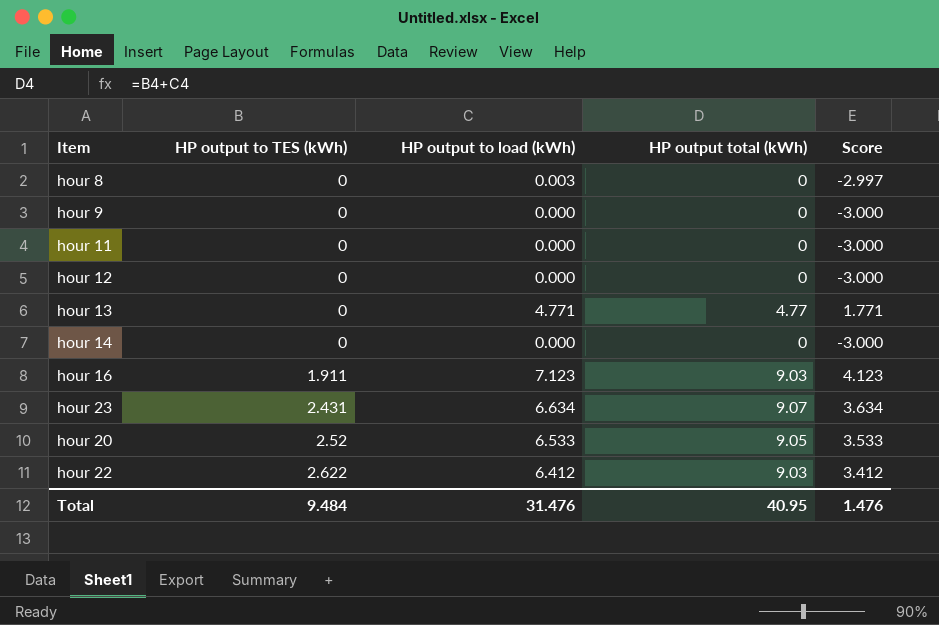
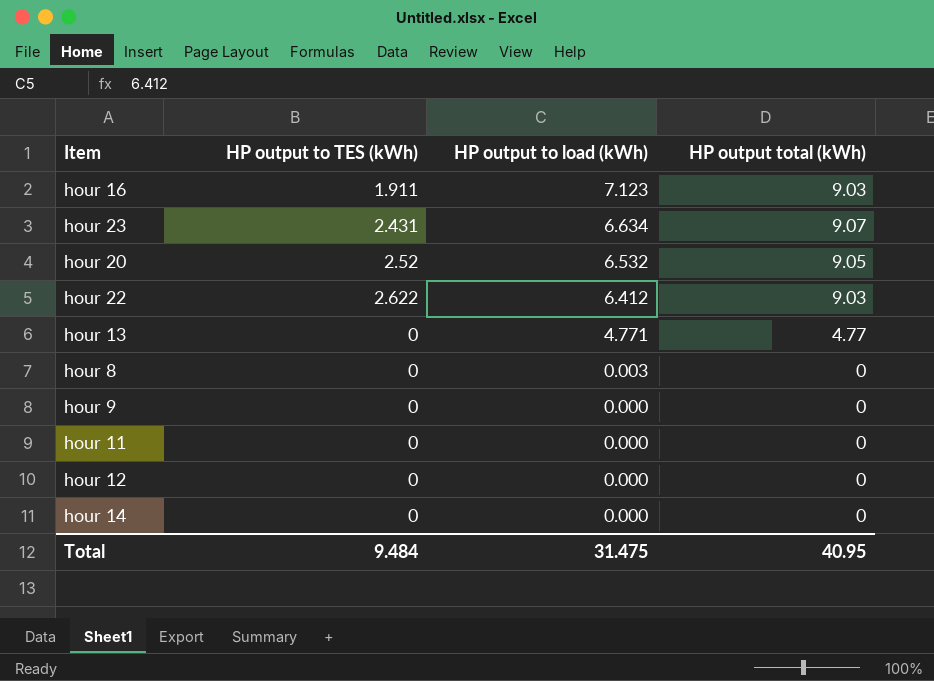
row order: HP output to TES (kWh) ascending -> HP output to load (kWh) descending
column Score | formula: [HP output to load (kWh)] - 3 -> none
hour 20 | HP output to load (kWh): 6.533 -> 6.532
Total | HP output to load (kWh): 31.476 -> 31.475

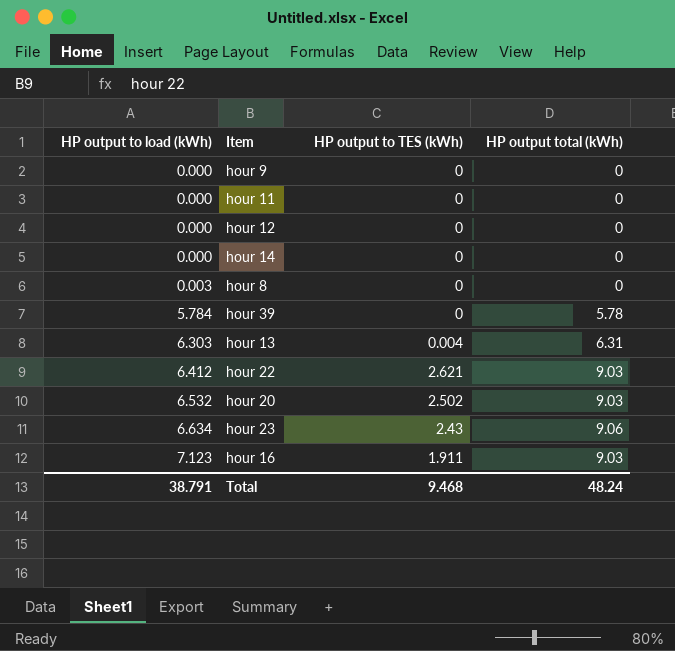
row order: HP output to load (kWh) descending -> HP output to load (kWh) ascending
column HP output to load (kWh) | position: 3 -> 1
row hour 39: none -> 5.784 | 0 | 5.78
hour 13 | HP output to load (kWh): 4.771 -> 6.303
hour 13 | HP output to TES (kWh): 0 -> 0.004
hour 13 | HP output total (kWh): 4.77 -> 6.31
hour 22 | HP output to TES (kWh): 2.622 -> 2.621
hour 20 | HP output to TES (kWh): 2.52 -> 2.502
hour 20 | HP output total (kWh): 9.05 -> 9.03
hour 23 | HP output to TES (kWh): 2.431 -> 2.43
hour 23 | HP output total (kWh): 9.07 -> 9.06
Total | HP output to load (kWh): 31.475 -> 38.791
Total | HP output to TES (kWh): 9.484 -> 9.468
Total | HP output total (kWh): 40.95 -> 48.24

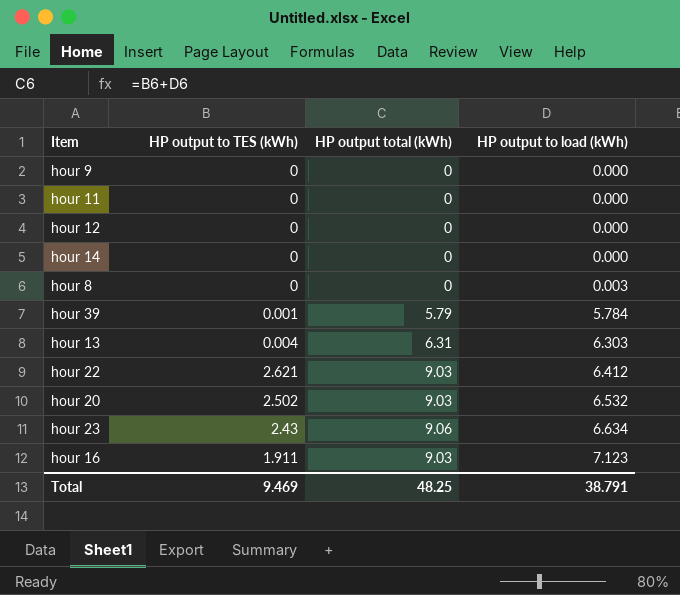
column HP output to load (kWh) | position: 1 -> 4
hour 39 | HP output to TES (kWh): 0 -> 0.001
hour 39 | HP output total (kWh): 5.78 -> 5.79
Total | HP output to TES (kWh): 9.468 -> 9.469
Total | HP output total (kWh): 48.24 -> 48.25

